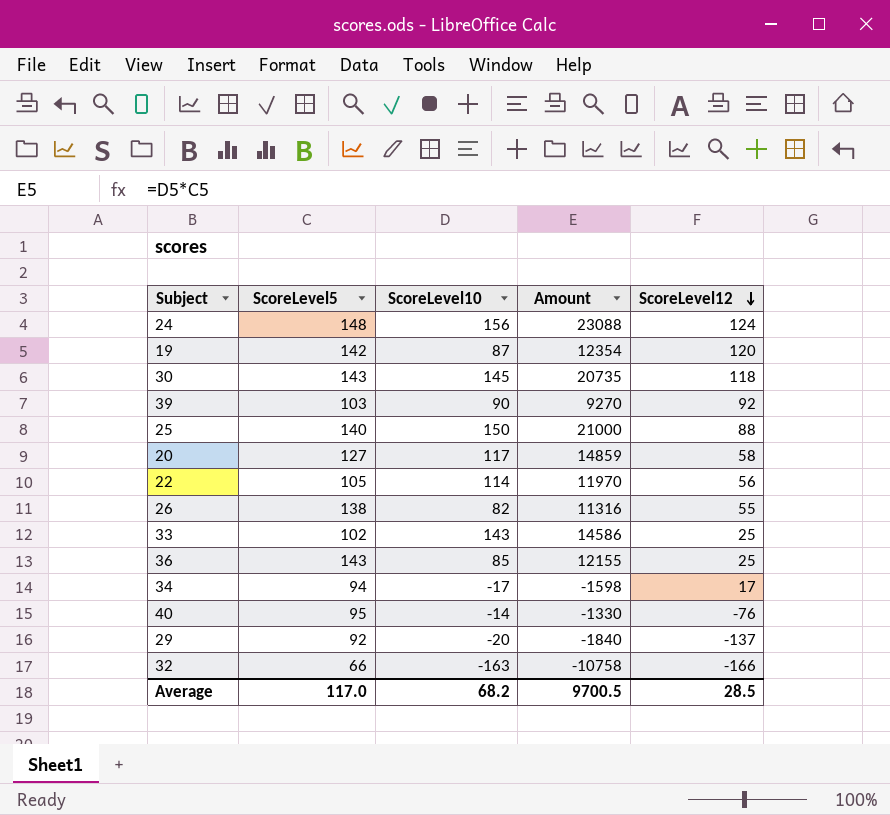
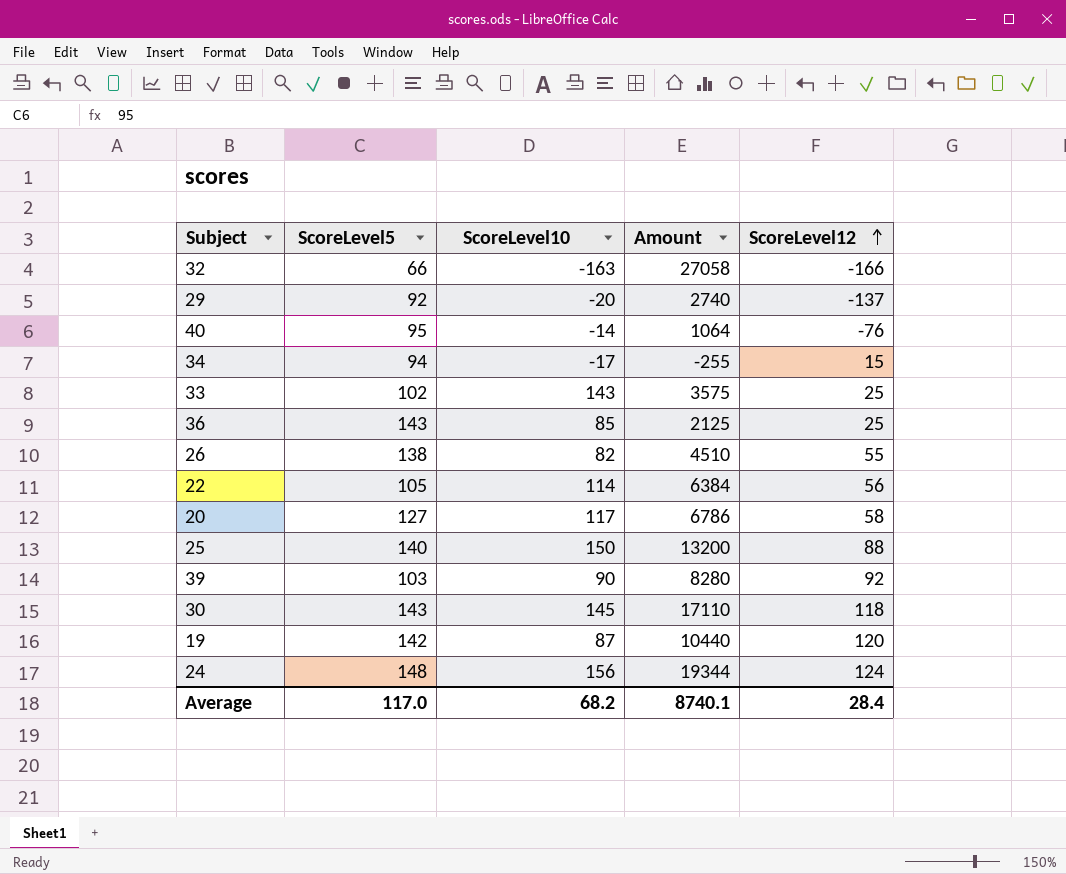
row order: ScoreLevel12 descending -> ScoreLevel12 ascending
column Amount | formula: [ScoreLevel5] * [ScoreLevel10] -> [ScoreLevel10] * [ScoreLevel12]
34 | ScoreLevel12: 17 -> 15
Average | Amount: 9700.5 -> 8740.1
Average | ScoreLevel12: 28.5 -> 28.4

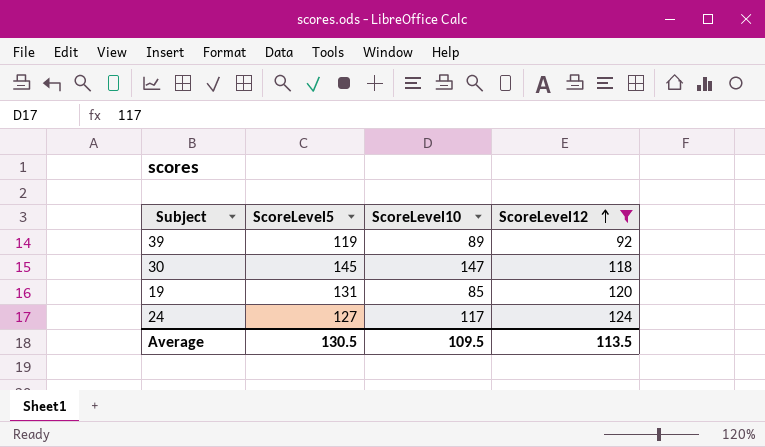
filter: none -> ScoreLevel12 >= 92
column Amount | formula: [ScoreLevel10] * [ScoreLevel12] -> none
39 | ScoreLevel5: 103 -> 119
39 | ScoreLevel10: 90 -> 89
30 | ScoreLevel5: 143 -> 145
30 | ScoreLevel10: 145 -> 147
19 | ScoreLevel5: 142 -> 131
19 | ScoreLevel10: 87 -> 85
24 | ScoreLevel5: 148 -> 127
24 | ScoreLevel10: 156 -> 117
Average | ScoreLevel5: 117.0 -> 130.5
Average | ScoreLevel10: 68.2 -> 109.5
Average | ScoreLevel12: 28.4 -> 113.5

